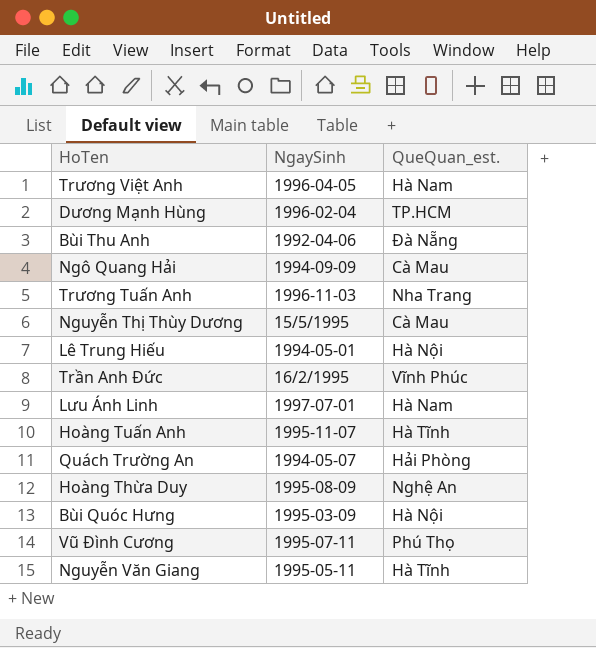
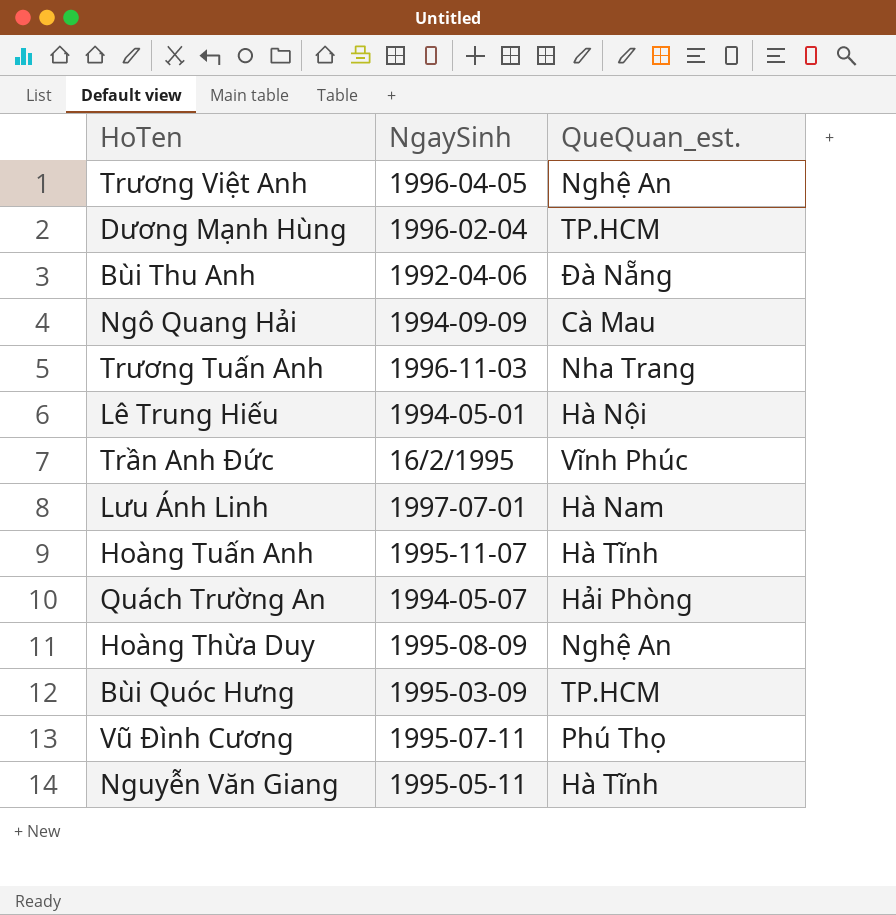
row Nguyễn Thị Thùy Dương: 15/5/1995 | Cà Mau -> none
Trương Việt Anh | QueQuan_est.: Hà Nam -> Nghệ An
Bùi Quóc Hưng | QueQuan_est.: Hà Nội -> TP.HCM

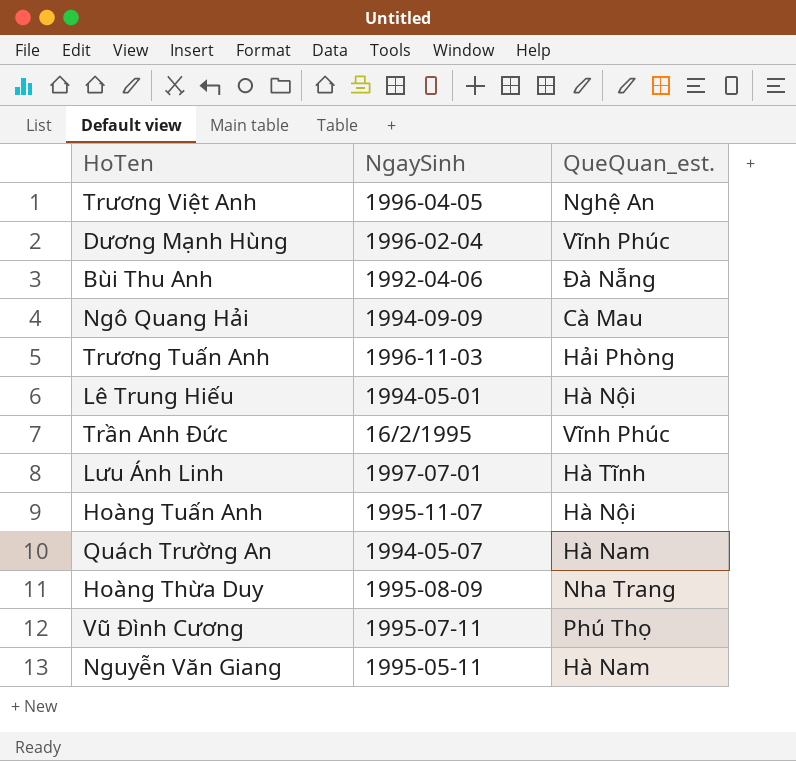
row Bùi Quóc Hưng: 1995-03-09 | TP.HCM -> none
Dương Mạnh Hùng | QueQuan_est.: TP.HCM -> Vĩnh Phúc
Trương Tuấn Anh | QueQuan_est.: Nha Trang -> Hải Phòng
Lưu Ánh Linh | QueQuan_est.: Hà Nam -> Hà Tĩnh
Hoàng Tuấn Anh | QueQuan_est.: Hà Tĩnh -> Hà Nội
Quách Trường An | QueQuan_est.: Hải Phòng -> Hà Nam
Hoàng Thừa Duy | QueQuan_est.: Nghệ An -> Nha Trang
Nguyễn Văn Giang | QueQuan_est.: Hà Tĩnh -> Hà Nam

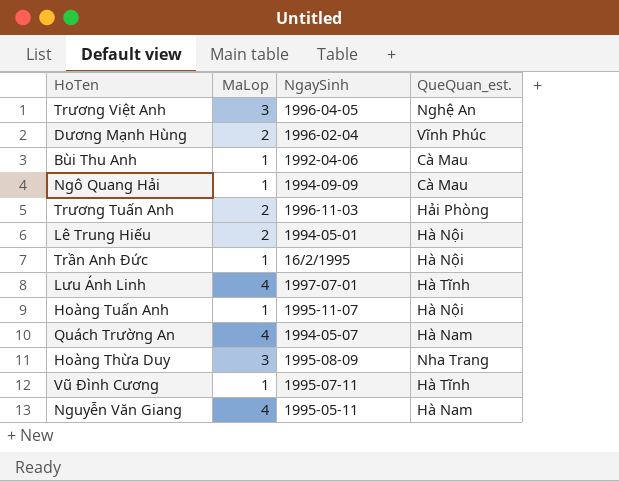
column MaLop | position: none -> 2
Bùi Thu Anh | QueQuan_est.: Đà Nẵng -> Cà Mau
Trần Anh Đức | QueQuan_est.: Vĩnh Phúc -> Hà Nội
Vũ Đình Cương | QueQuan_est.: Phú Thọ -> Hà Tĩnh

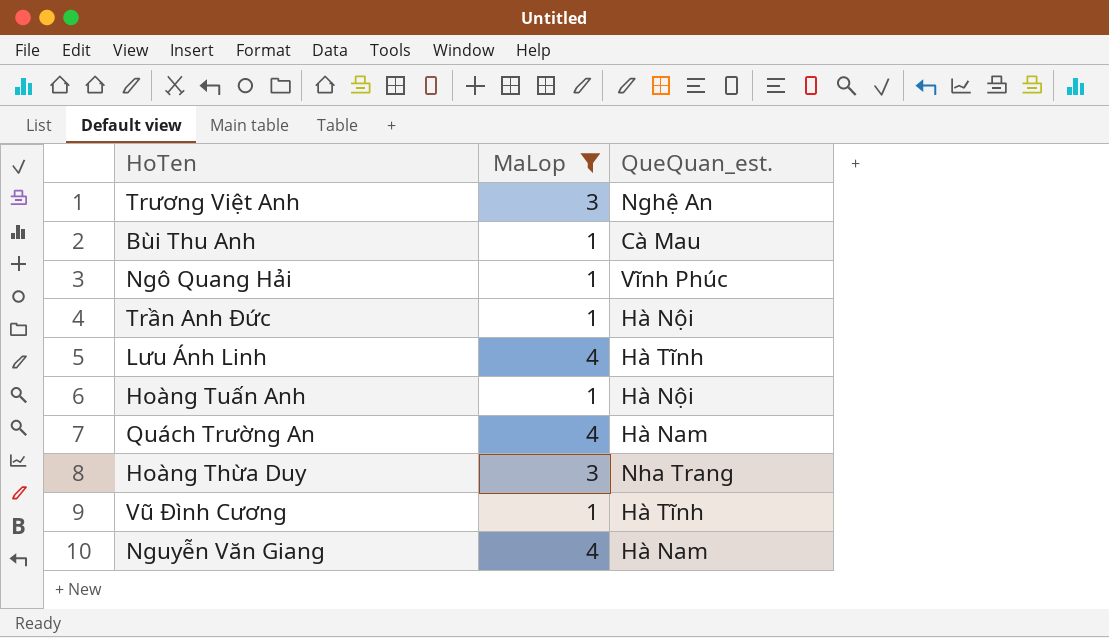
filter: none -> MaLop != 2
column NgaySinh | position: 3 -> none
Ngô Quang Hải | QueQuan_est.: Cà Mau -> Vĩnh Phúc

